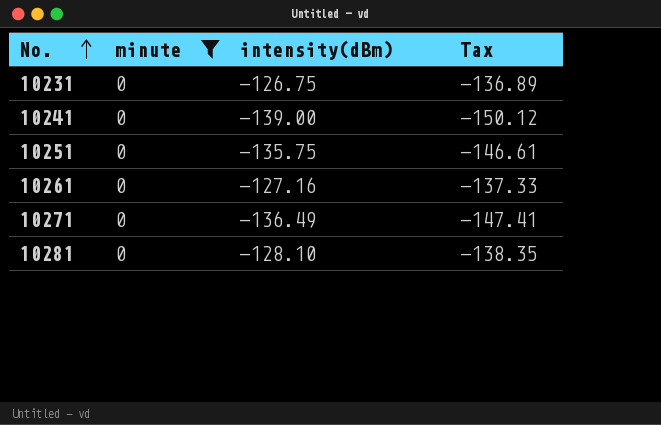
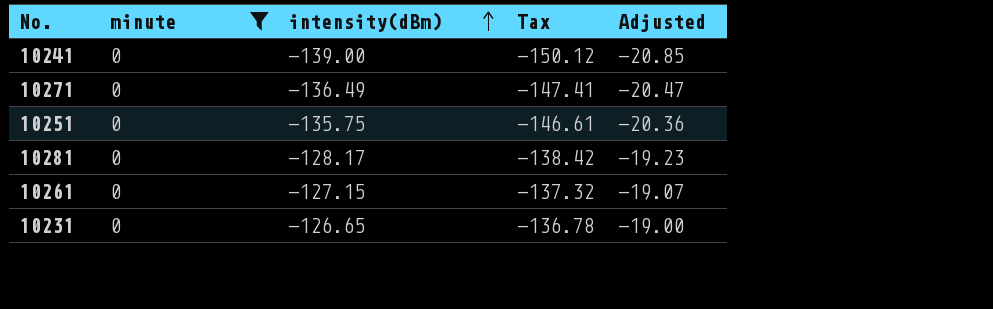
row order: No. ascending -> intensity(dBm) ascending
column Adjusted | formula: none -> [intensity(dBm)] * 0.15
10281 | intensity(dBm): -128.10 -> -128.17
10281 | Tax: -138.35 -> -138.42
10261 | intensity(dBm): -127.16 -> -127.15
10261 | Tax: -137.33 -> -137.32
10231 | intensity(dBm): -126.75 -> -126.65
10231 | Tax: -136.89 -> -136.78

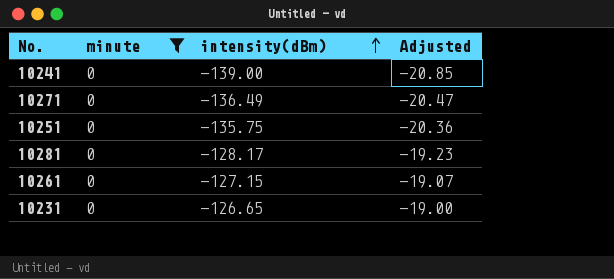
column Tax | formula: [intensity(dBm)] * 1.08 -> none

